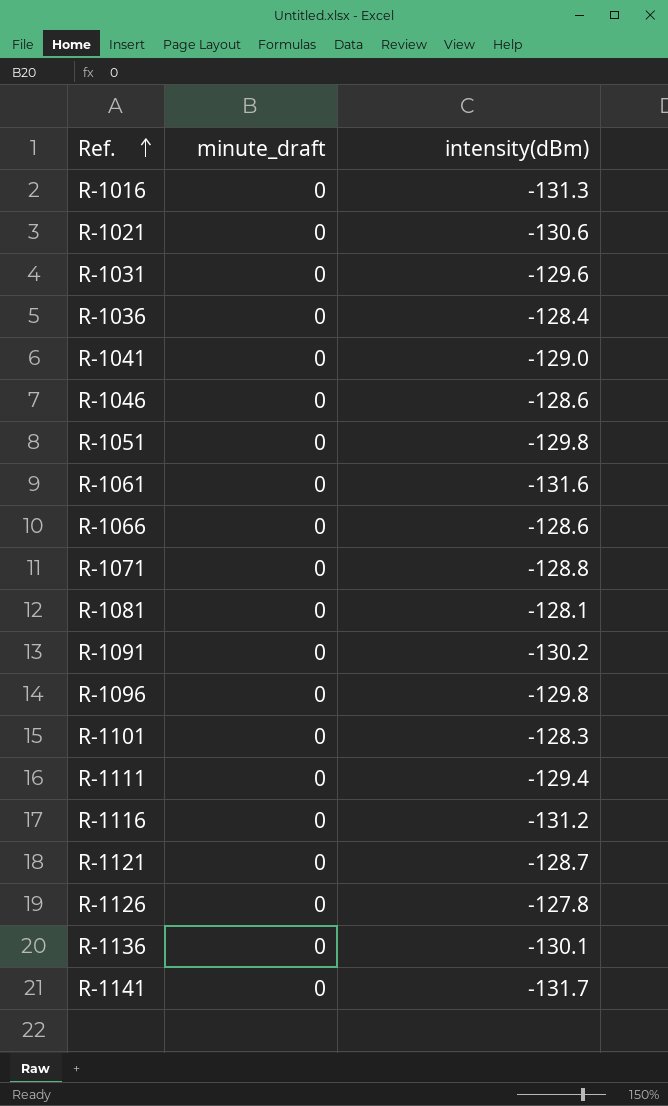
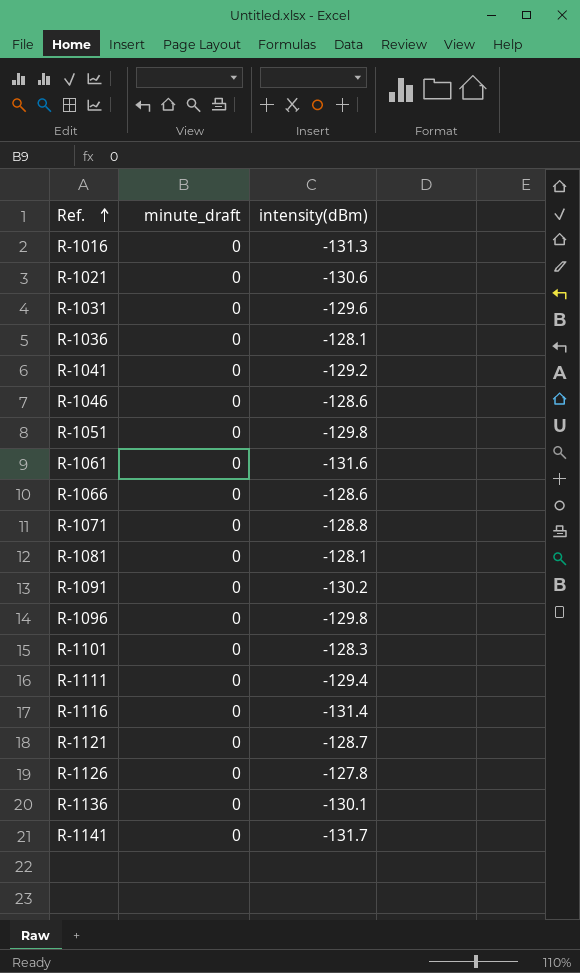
R-1036 | intensity(dBm): -128.4 -> -128.1
R-1041 | intensity(dBm): -129.0 -> -129.2
R-1116 | intensity(dBm): -131.2 -> -131.4

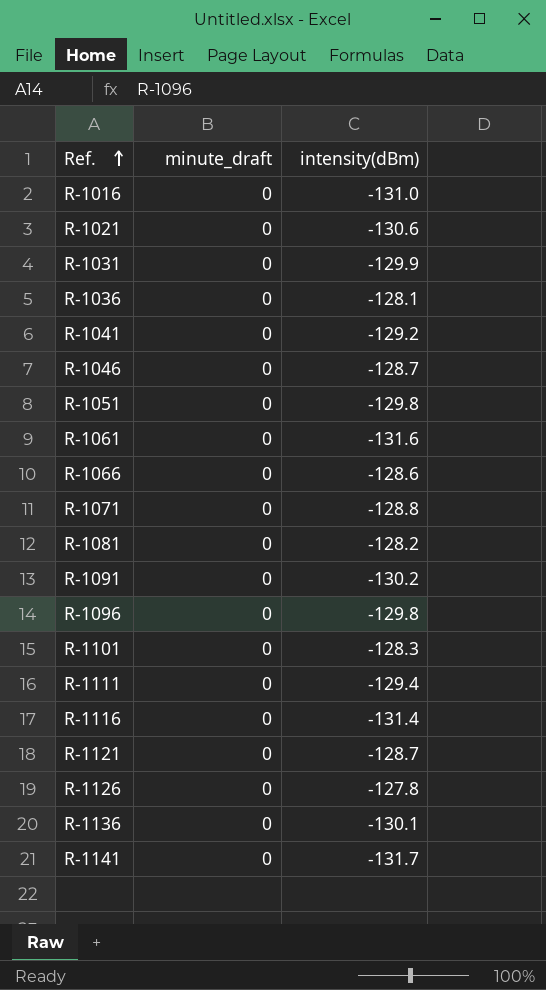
R-1016 | intensity(dBm): -131.3 -> -131.0
R-1031 | intensity(dBm): -129.6 -> -129.9
R-1046 | intensity(dBm): -128.6 -> -128.7
R-1081 | intensity(dBm): -128.1 -> -128.2

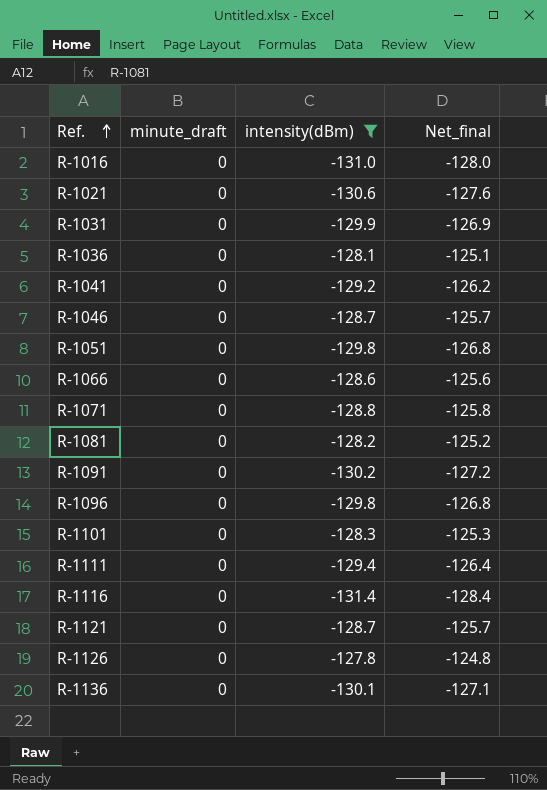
filter: none -> intensity(dBm) >= -131.4
column Net_final | formula: none -> [intensity(dBm)] + 3

